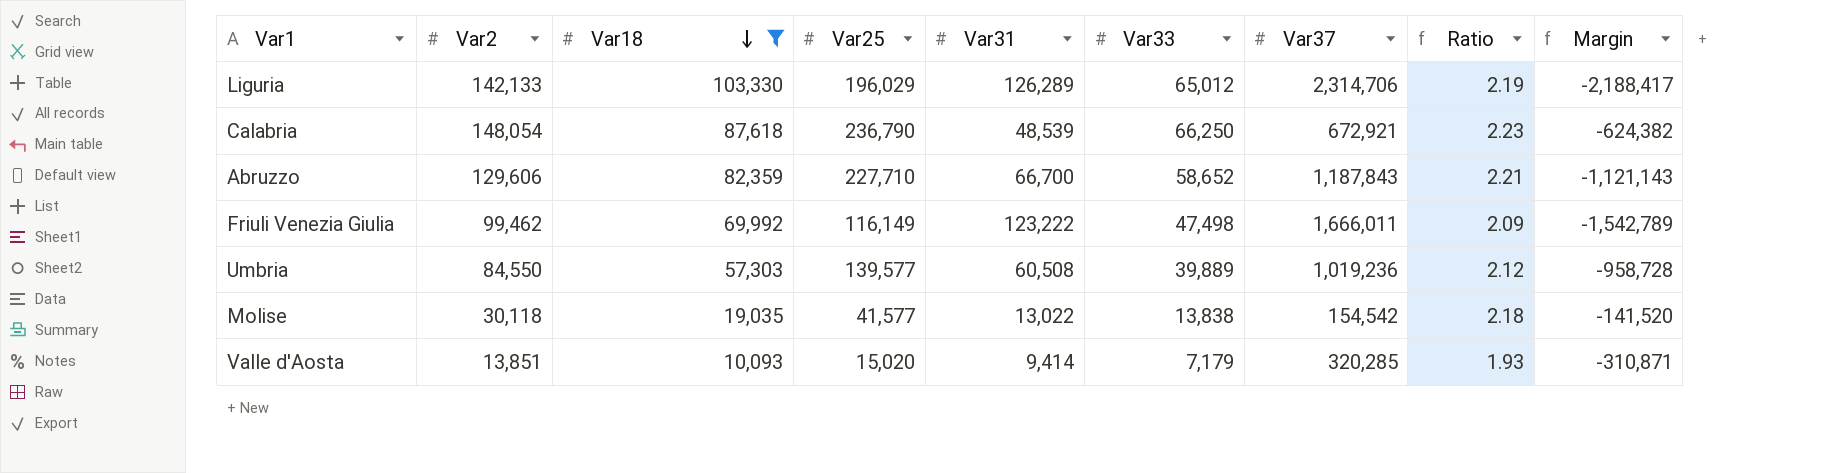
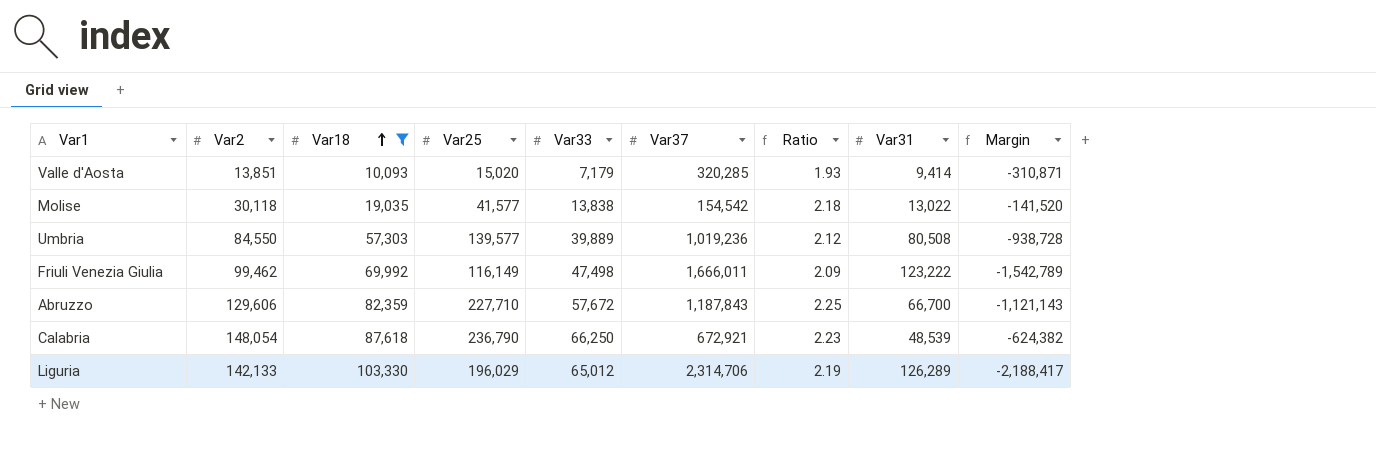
row order: Var18 descending -> Var18 ascending
column Var31 | position: 5 -> 8
Umbria | Var31: 60,508 -> 80,508
Umbria | Margin: -958,728 -> -938,728
Abruzzo | Var33: 58,652 -> 57,672
Abruzzo | Ratio: 2.21 -> 2.25

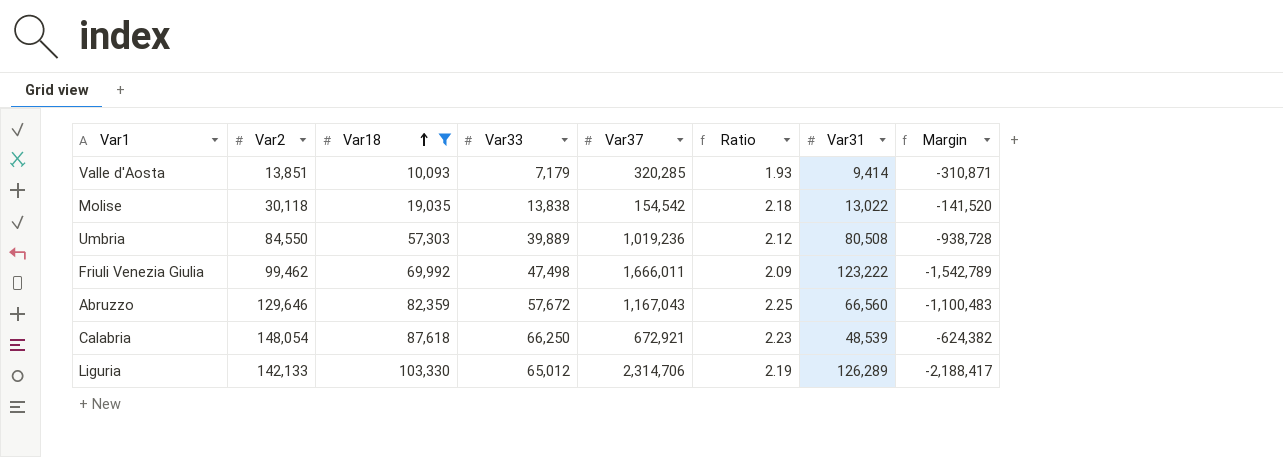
column Var25 | position: 4 -> none
Abruzzo | Var2: 129,606 -> 129,646
Abruzzo | Var37: 1,187,843 -> 1,167,043
Abruzzo | Var31: 66,700 -> 66,560
Abruzzo | Margin: -1,121,143 -> -1,100,483

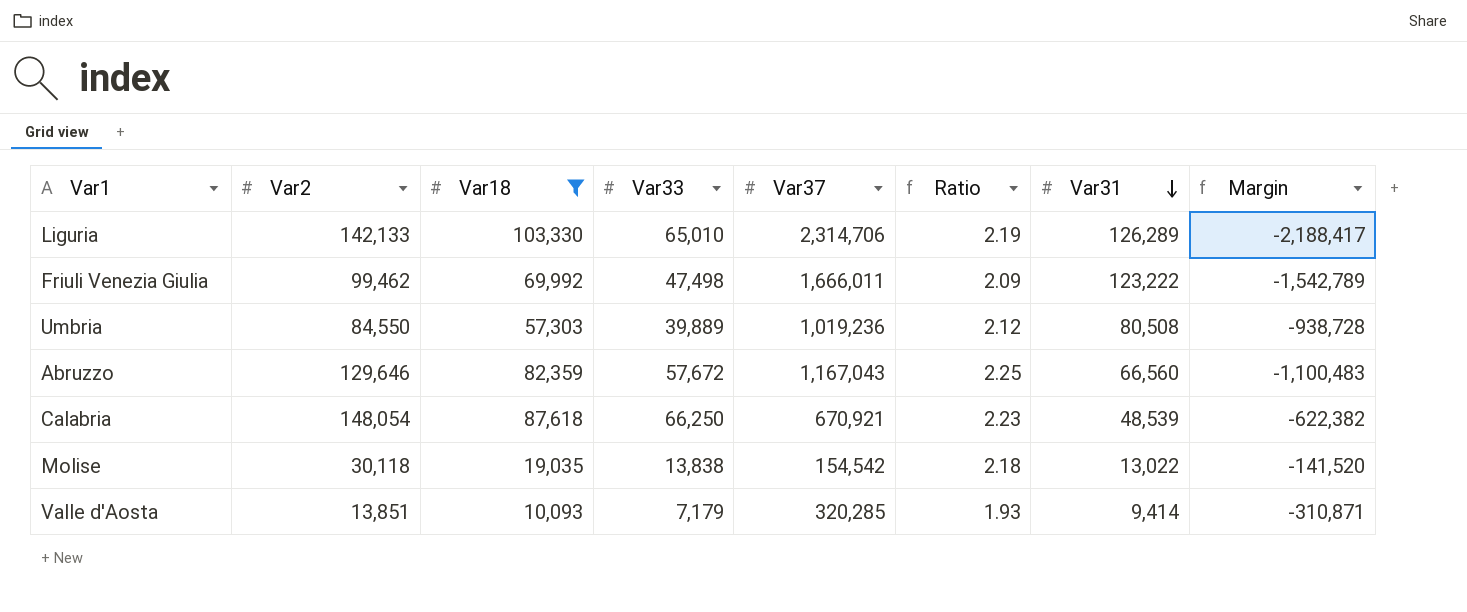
row order: Var18 ascending -> Var31 descending
Liguria | Var33: 65,012 -> 65,010
Calabria | Var37: 672,921 -> 670,921
Calabria | Margin: -624,382 -> -622,382

